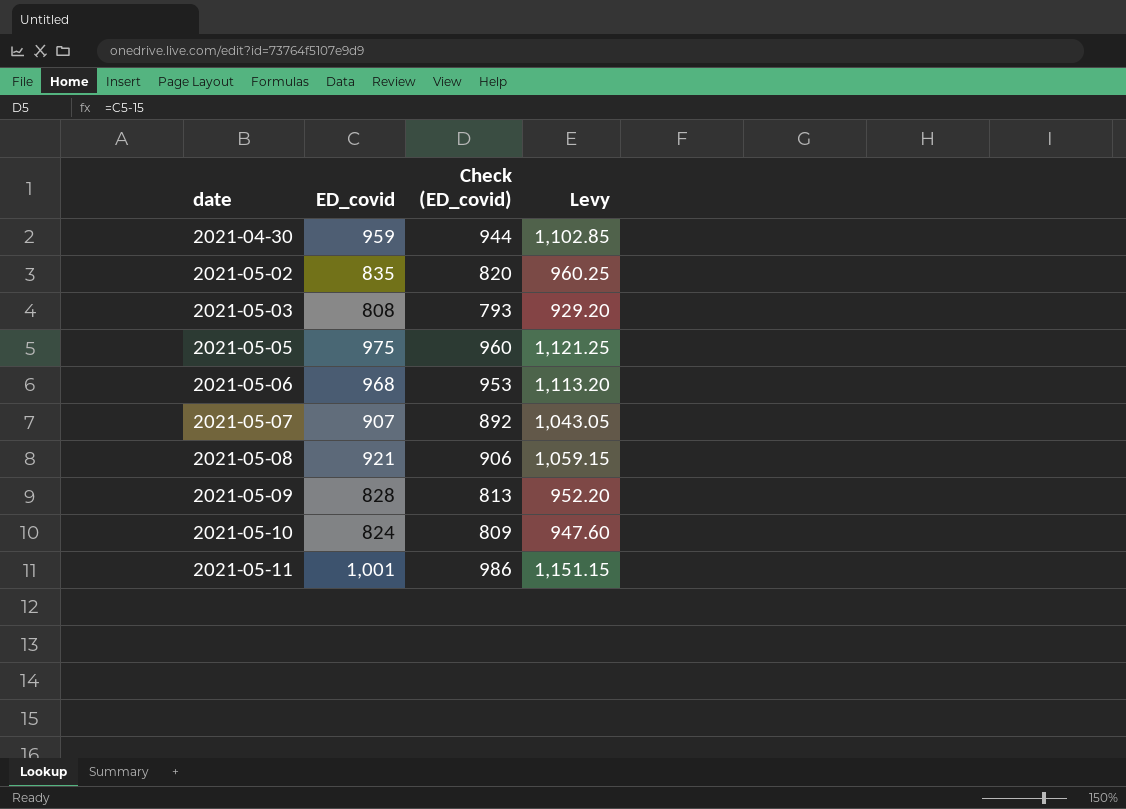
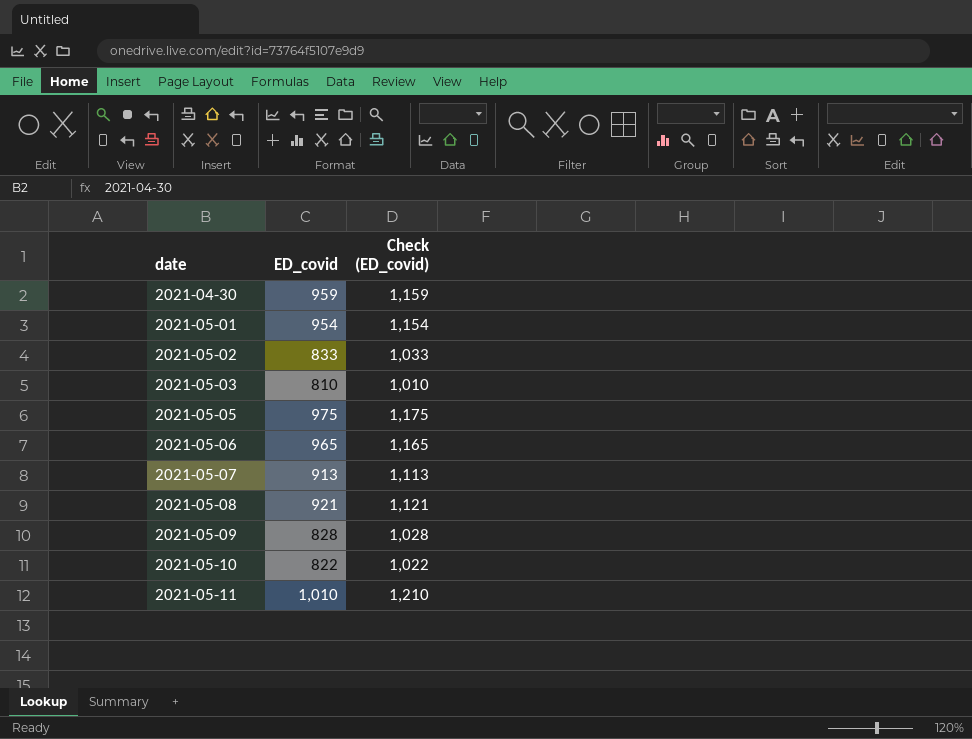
column Levy | formula: [ED_covid] * 1.15 -> none
column Check (ED_covid) | formula: [ED_covid] - 15 -> [ED_covid] + 200
row 2021-05-01: none -> 954 | 1,154
2021-05-02 | ED_covid: 835 -> 833
2021-05-03 | ED_covid: 808 -> 810
2021-05-06 | ED_covid: 968 -> 965
2021-05-07 | ED_covid: 907 -> 913
2021-05-10 | ED_covid: 824 -> 822
2021-05-11 | ED_covid: 1,001 -> 1,010

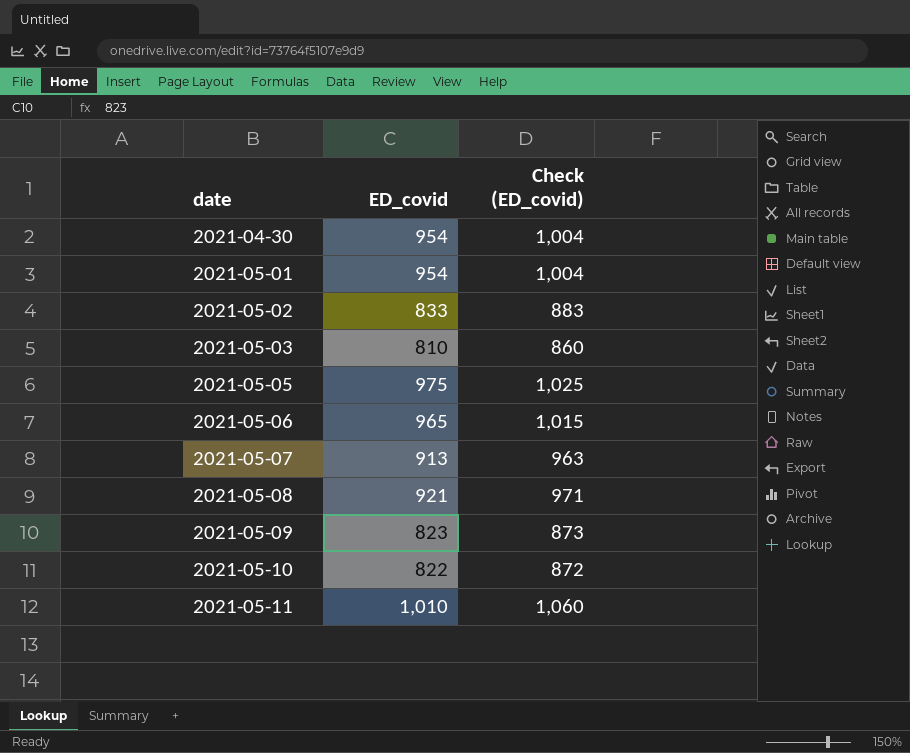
column Check (ED_covid) | formula: [ED_covid] + 200 -> [ED_covid] + 50
2021-04-30 | ED_covid: 959 -> 954
2021-05-09 | ED_covid: 828 -> 823

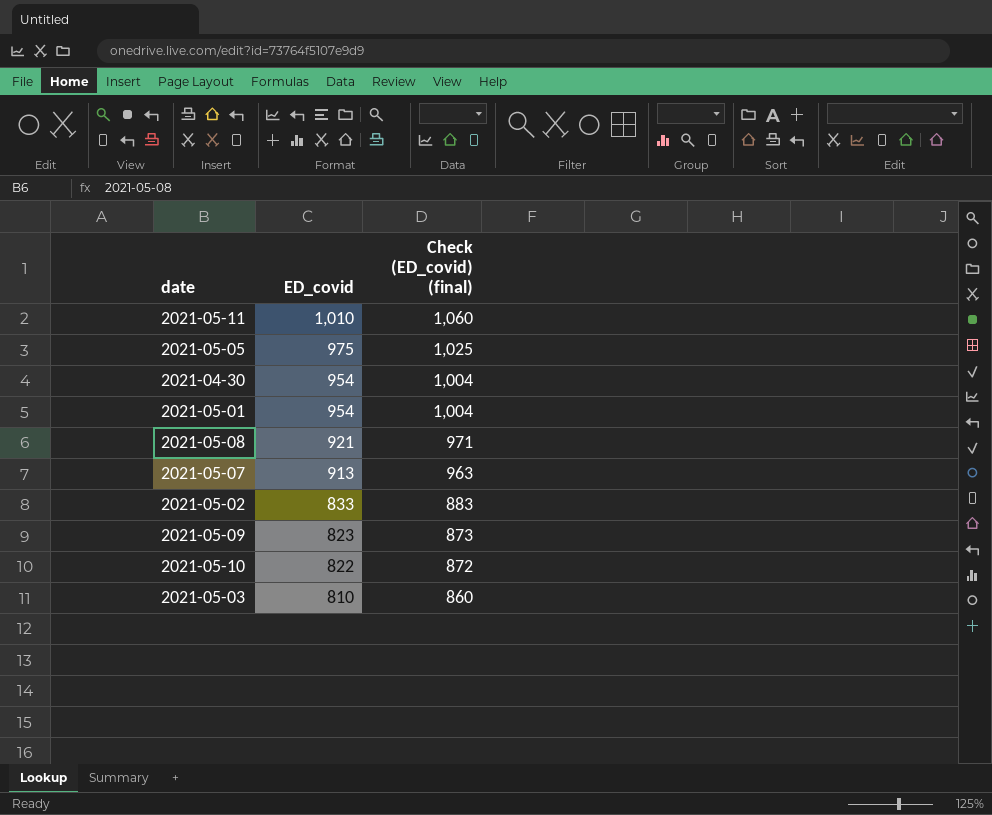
row order: date ascending -> ED_covid descending
column name: Check (ED_covid) -> Check (ED_covid) (final)
row 2021-05-06: 965 | 1,015 -> none

